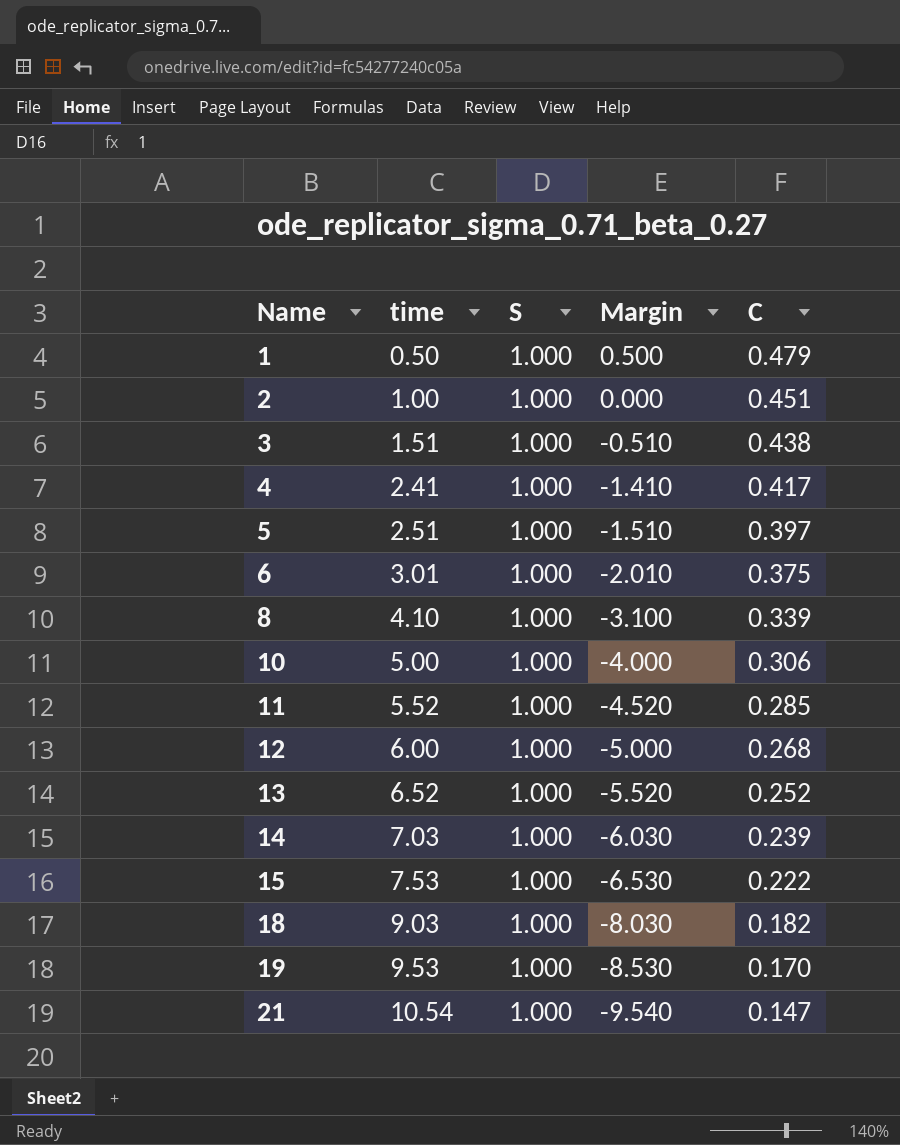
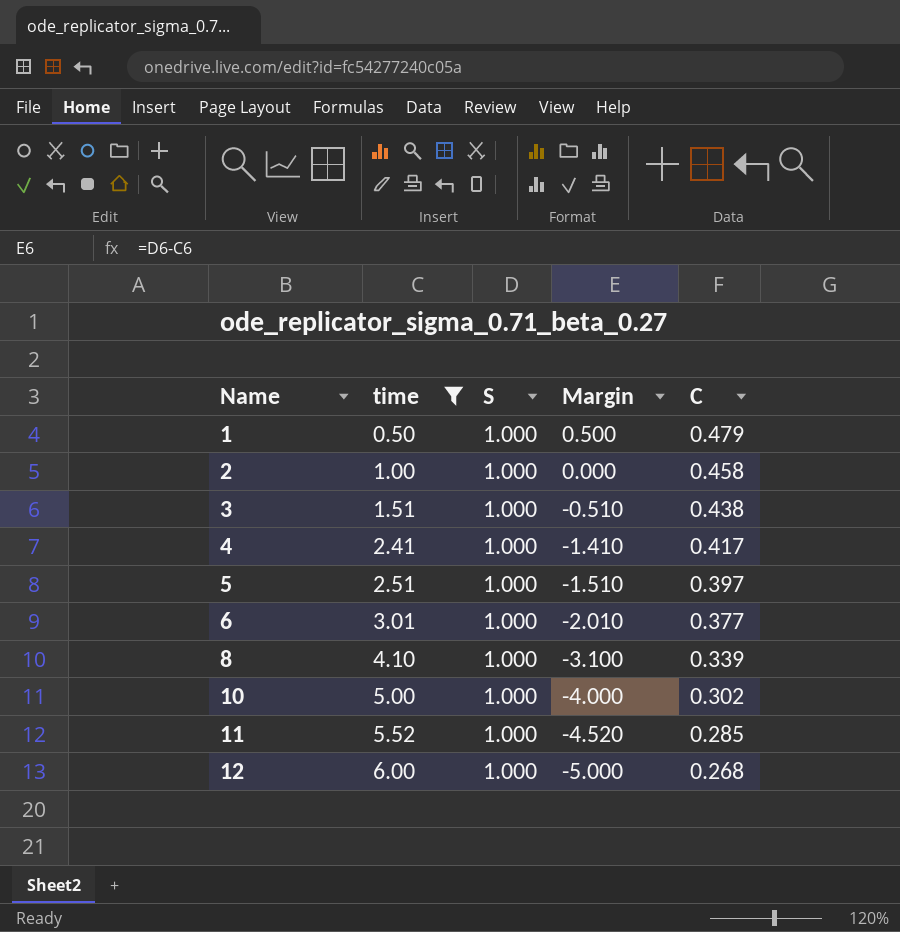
filter: none -> time <= 6.00
2 | C: 0.451 -> 0.458
6 | C: 0.375 -> 0.377
10 | C: 0.306 -> 0.302

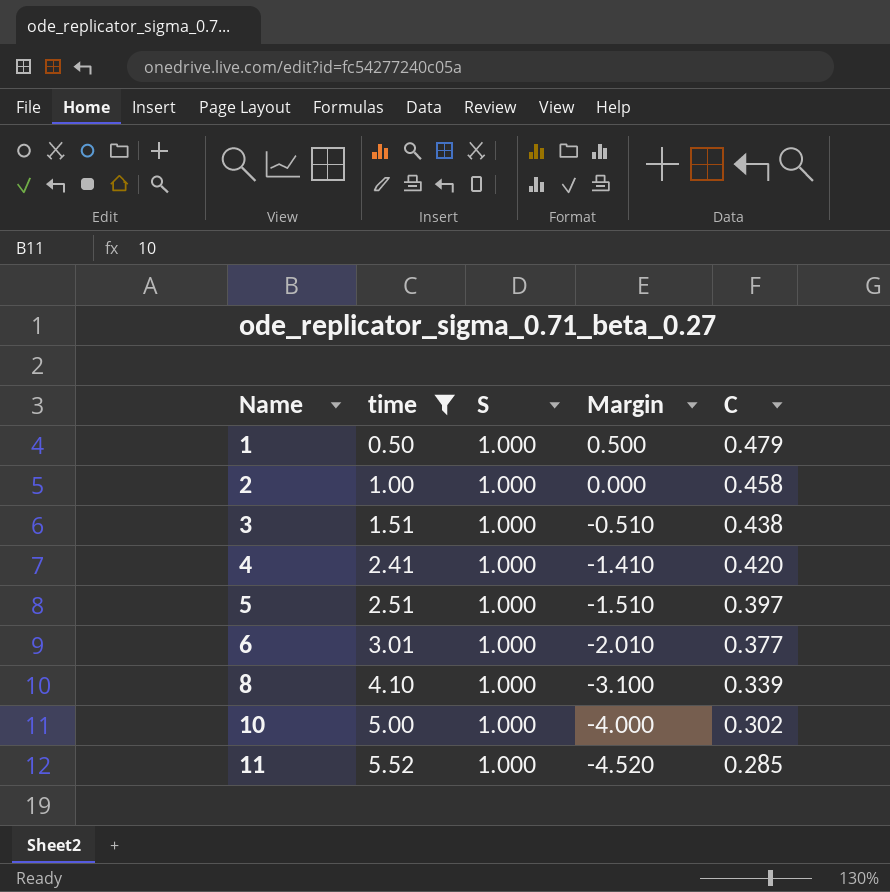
row 12: 6.00 | 1.000 | -5.000 | 0.268 -> none
4 | C: 0.417 -> 0.420

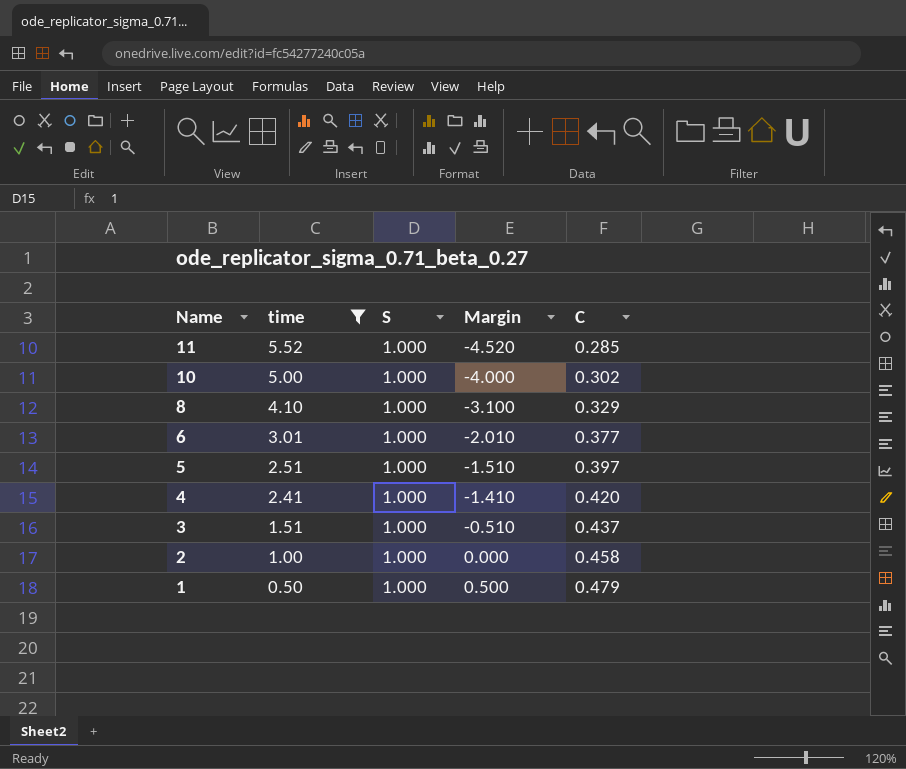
row order: Name ascending -> Name descending
8 | C: 0.339 -> 0.329
3 | C: 0.438 -> 0.437

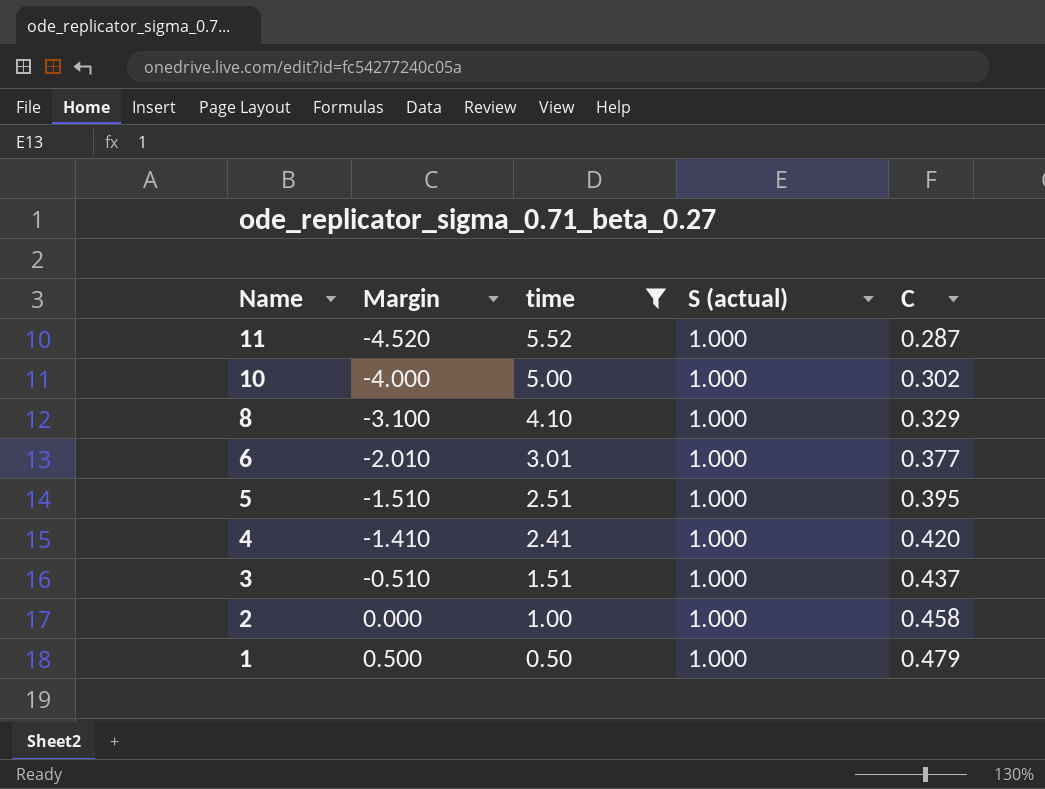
column Margin | position: 4 -> 2
column name: S -> S (actual)
11 | C: 0.285 -> 0.287
5 | C: 0.397 -> 0.395

